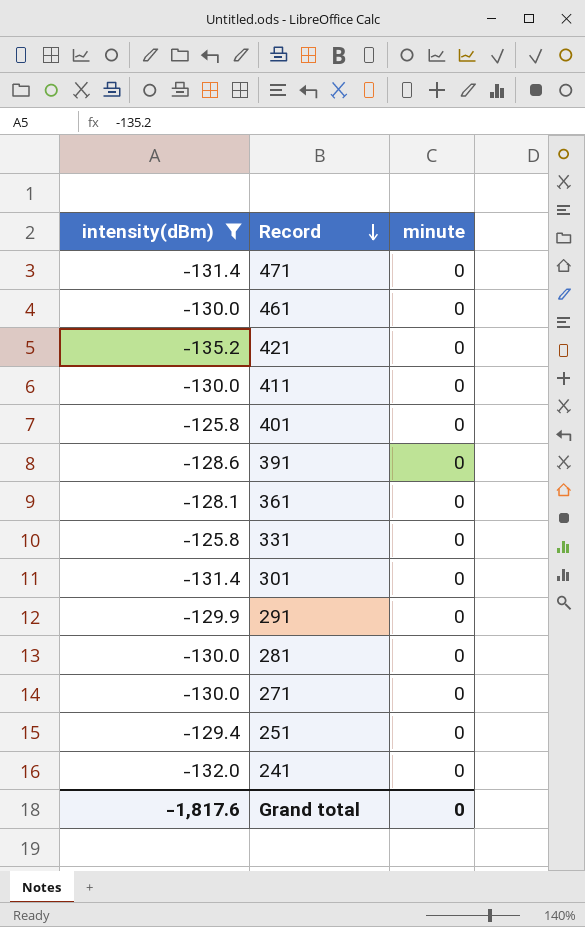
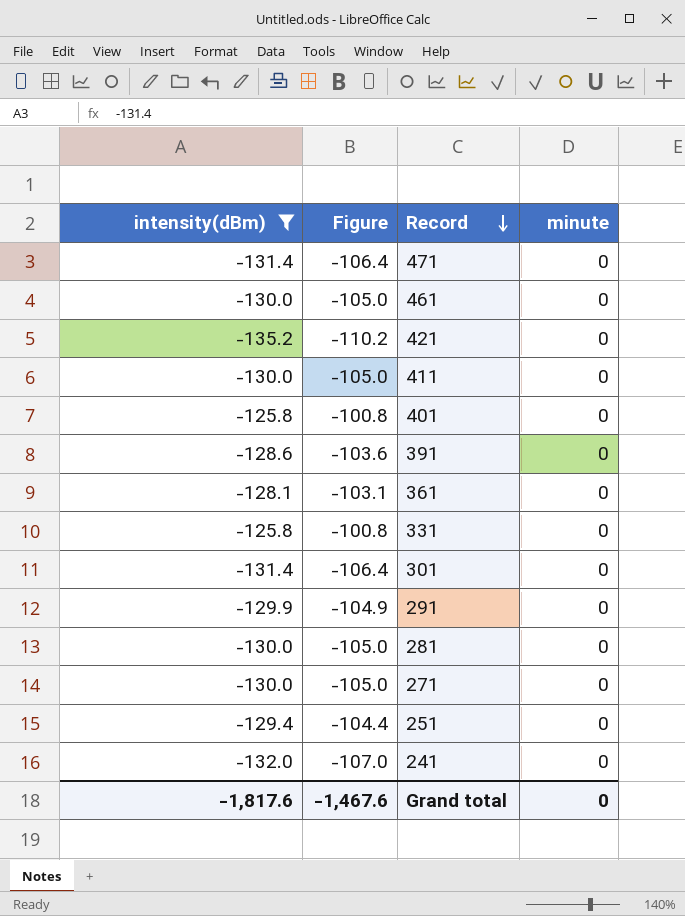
column Figure | formula: none -> [intensity(dBm)] + 25

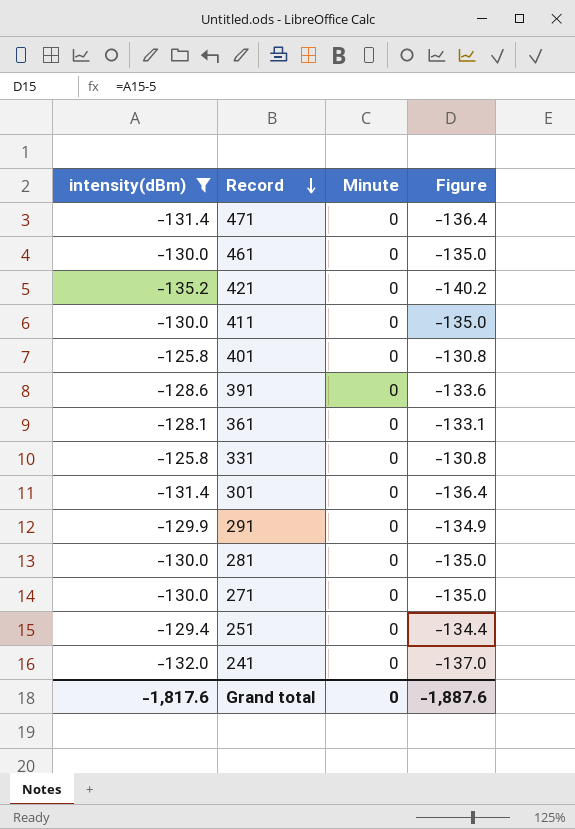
column name: minute -> Minute
column Figure | formula: [intensity(dBm)] + 25 -> [intensity(dBm)] - 5
column Figure | position: 2 -> 4
Grand total | Figure: -1,467.6 -> -1,887.6

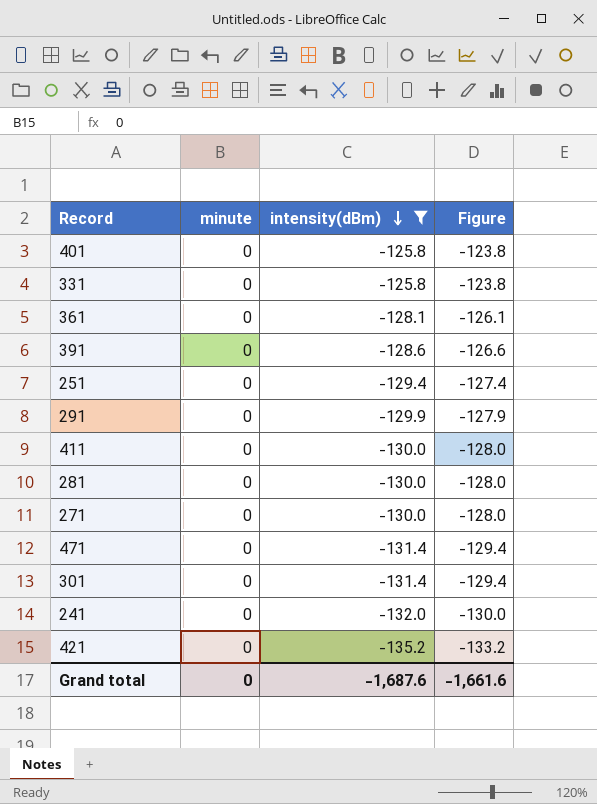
row order: Record descending -> intensity(dBm) descending
column name: Minute -> minute
column intensity(dBm) | position: 1 -> 3
column Figure | formula: [intensity(dBm)] - 5 -> [intensity(dBm)] + 2
row 461: -130.0 | 0 | -135.0 -> none
Grand total | intensity(dBm): -1,817.6 -> -1,687.6
Grand total | Figure: -1,887.6 -> -1,661.6

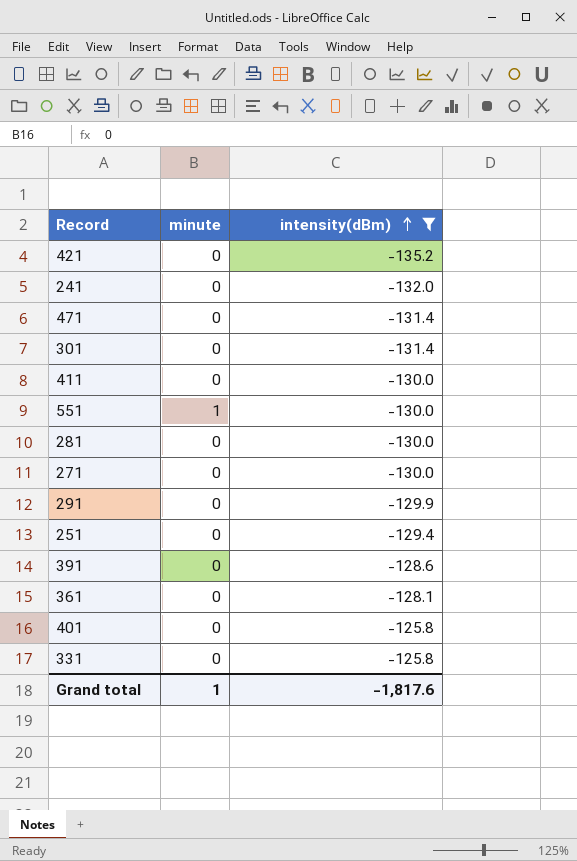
row order: intensity(dBm) descending -> intensity(dBm) ascending
column Figure | formula: [intensity(dBm)] + 2 -> none
row 551: none -> 1 | -130.0
Grand total | minute: 0 -> 1
Grand total | intensity(dBm): -1,687.6 -> -1,817.6

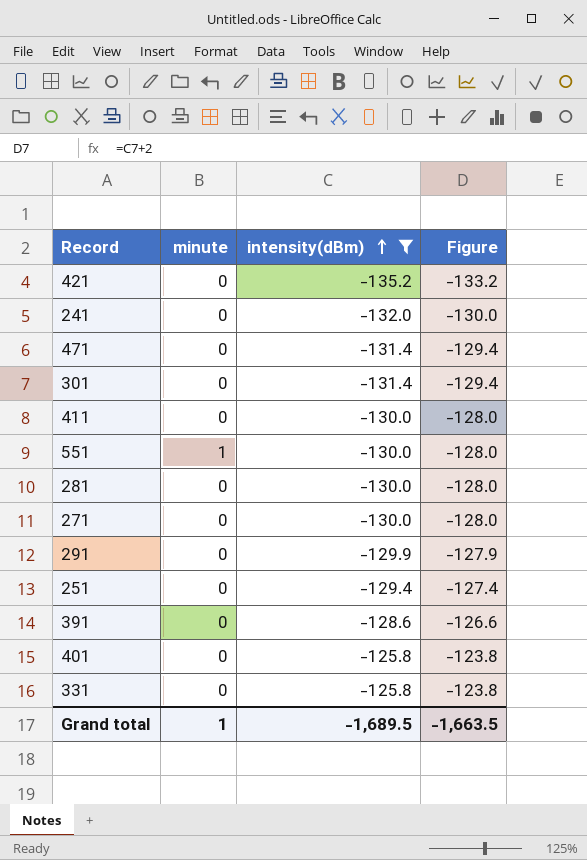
column Figure | formula: none -> [intensity(dBm)] + 2
row 361: 0 | -128.1 -> none
Grand total | intensity(dBm): -1,817.6 -> -1,689.5

